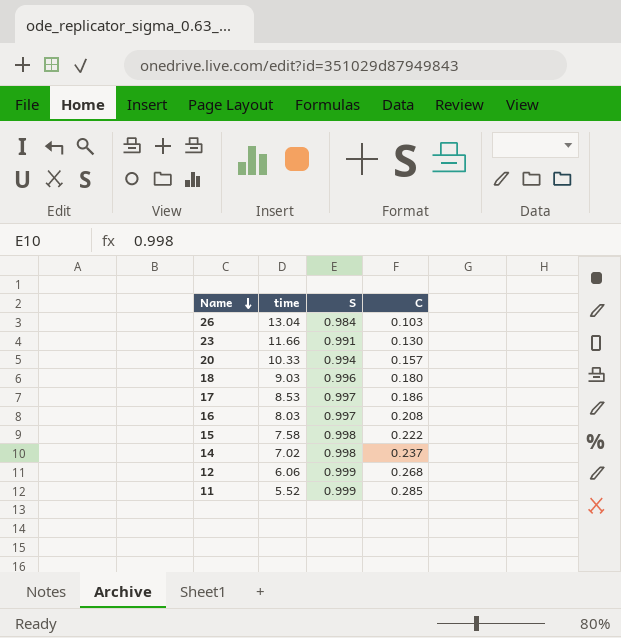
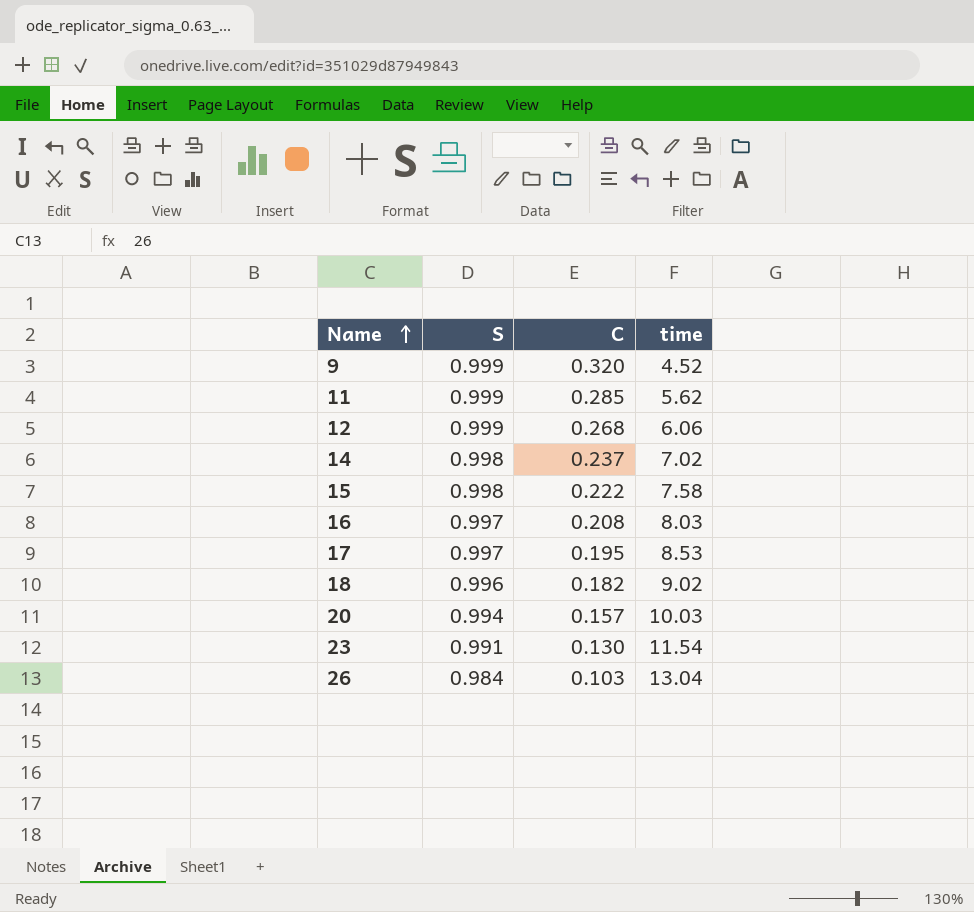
row order: Name descending -> Name ascending
column time | position: 2 -> 4
row 9: none -> 0.999 | 0.320 | 4.52
11 | time: 5.52 -> 5.62
17 | C: 0.186 -> 0.195
18 | C: 0.180 -> 0.182
18 | time: 9.03 -> 9.02
20 | time: 10.33 -> 10.03
23 | time: 11.66 -> 11.54

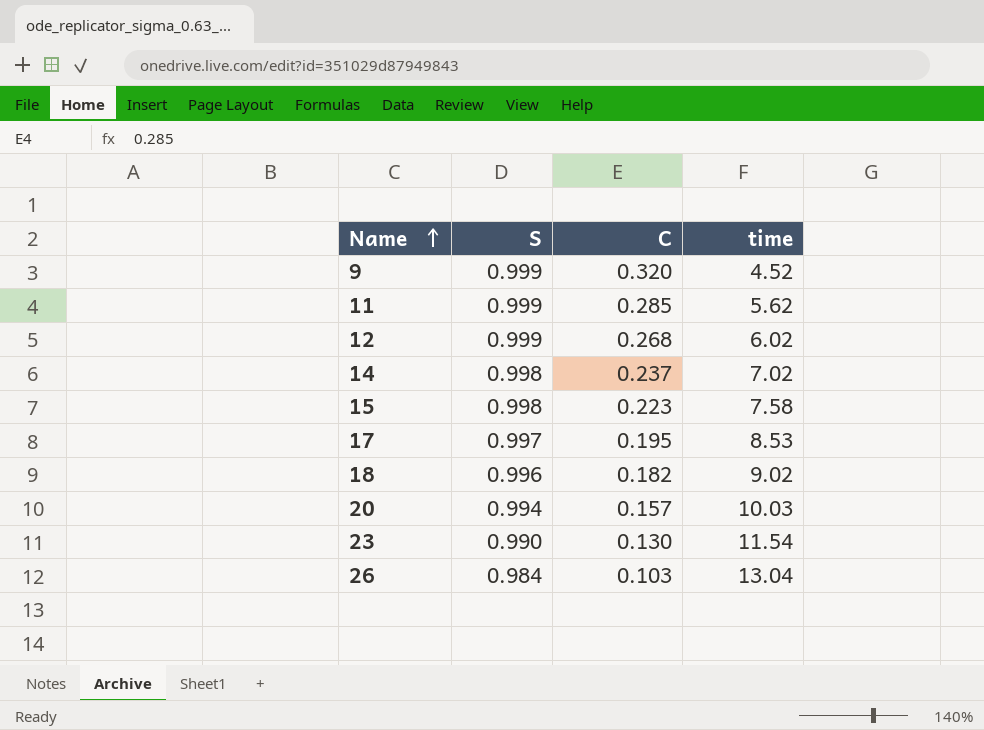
row 16: 0.997 | 0.208 | 8.03 -> none
12 | time: 6.06 -> 6.02
15 | C: 0.222 -> 0.223
23 | S: 0.991 -> 0.990

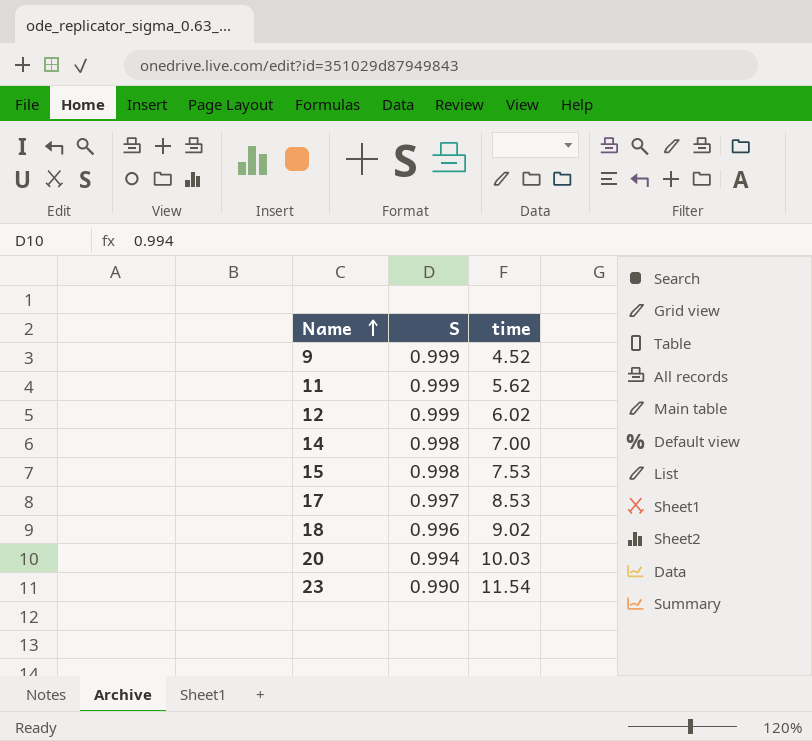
column C | position: 3 -> none
row 26: 0.984 | 0.103 | 13.04 -> none
14 | time: 7.02 -> 7.00
15 | time: 7.58 -> 7.53

